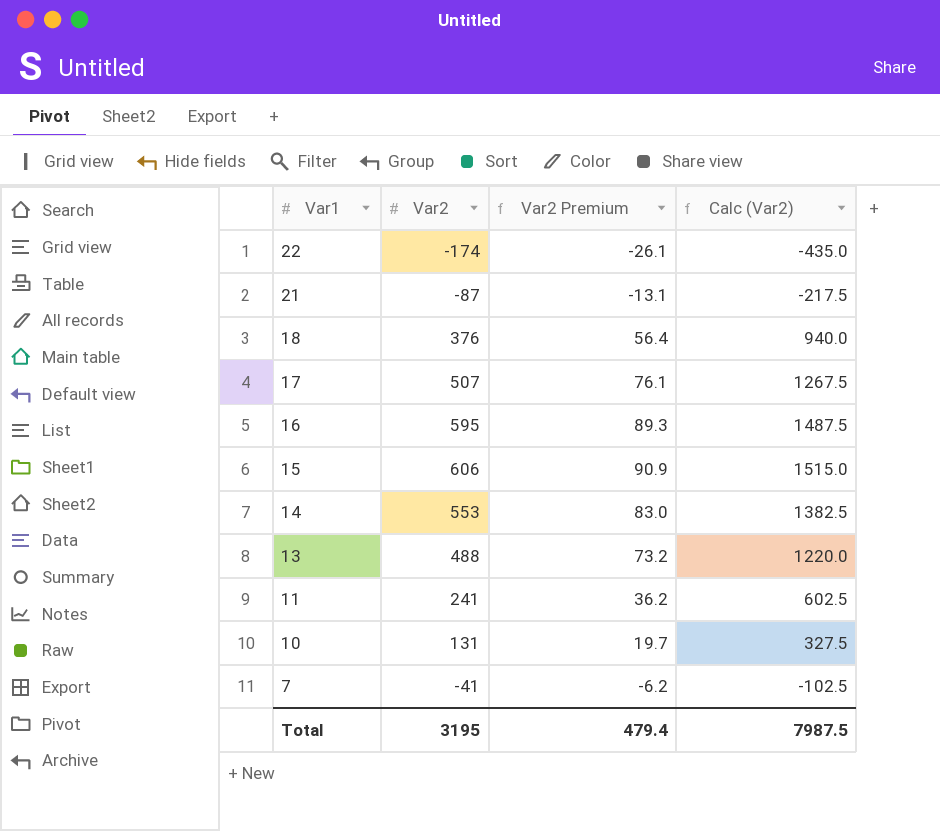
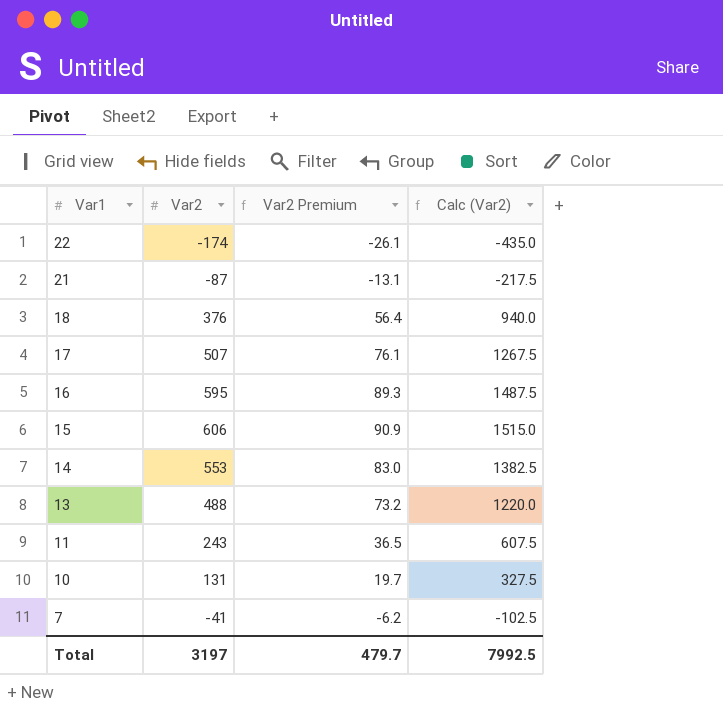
11 | Var2: 241 -> 243
11 | Var2 Premium: 36.2 -> 36.5
11 | Calc (Var2): 602.5 -> 607.5
Total | Var2: 3195 -> 3197
Total | Var2 Premium: 479.4 -> 479.7
Total | Calc (Var2): 7987.5 -> 7992.5

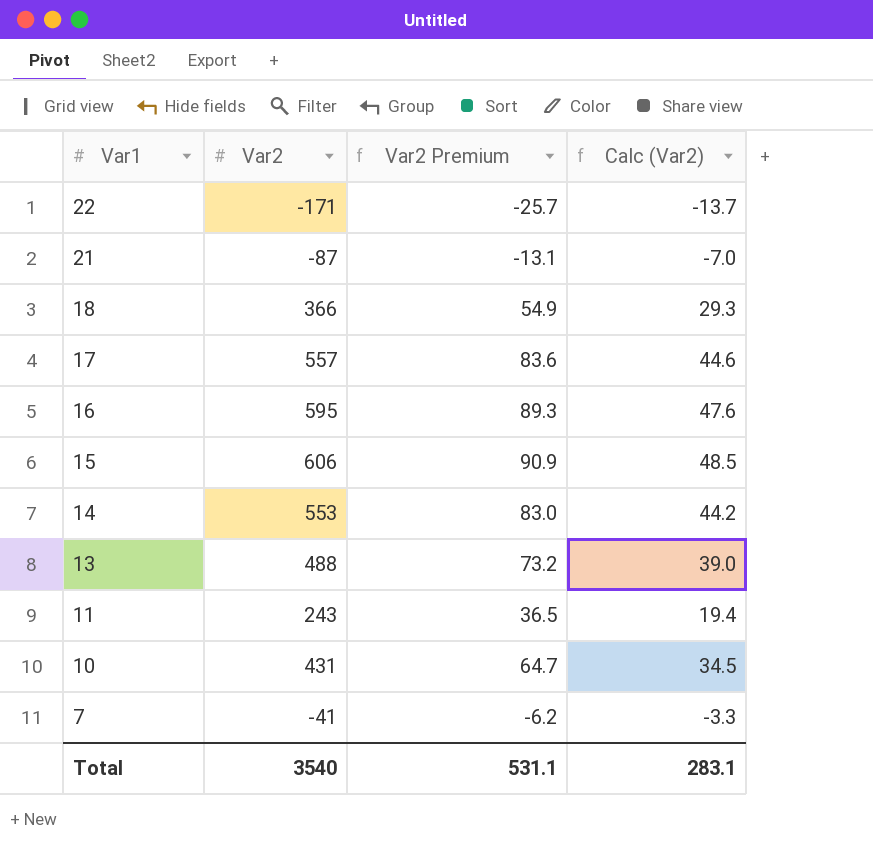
column Calc (Var2) | formula: [Var2] * 2.5 -> [Var2] * 0.08
22 | Var2: -174 -> -171
22 | Var2 Premium: -26.1 -> -25.7
18 | Var2: 376 -> 366
18 | Var2 Premium: 56.4 -> 54.9
17 | Var2: 507 -> 557
17 | Var2 Premium: 76.1 -> 83.6
10 | Var2: 131 -> 431
10 | Var2 Premium: 19.7 -> 64.7
Total | Var2: 3197 -> 3540
Total | Var2 Premium: 479.7 -> 531.1
Total | Calc (Var2): 7992.5 -> 283.1

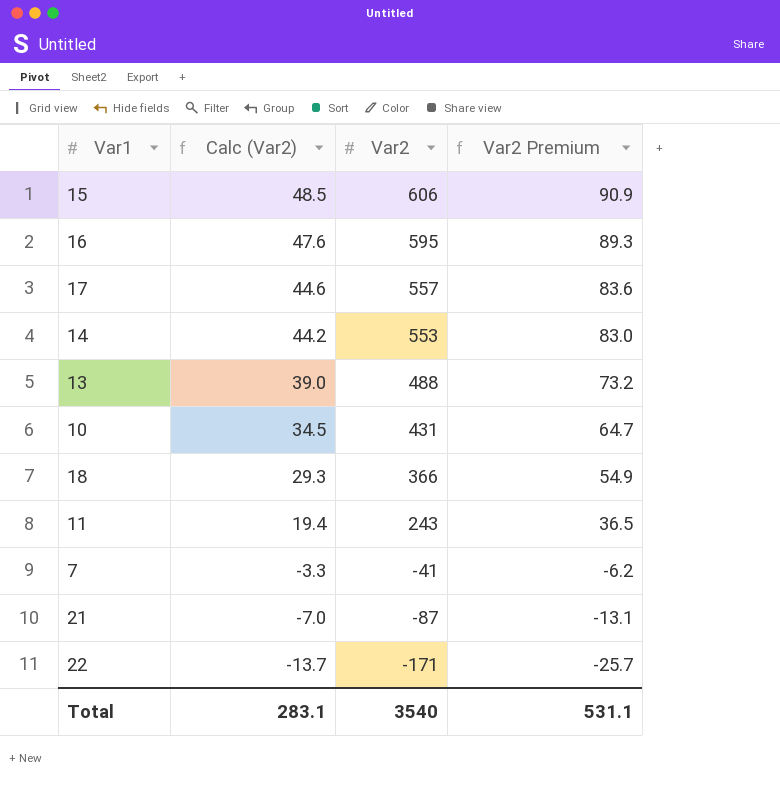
row order: Var1 descending -> Calc (Var2) descending
column Calc (Var2) | position: 4 -> 2

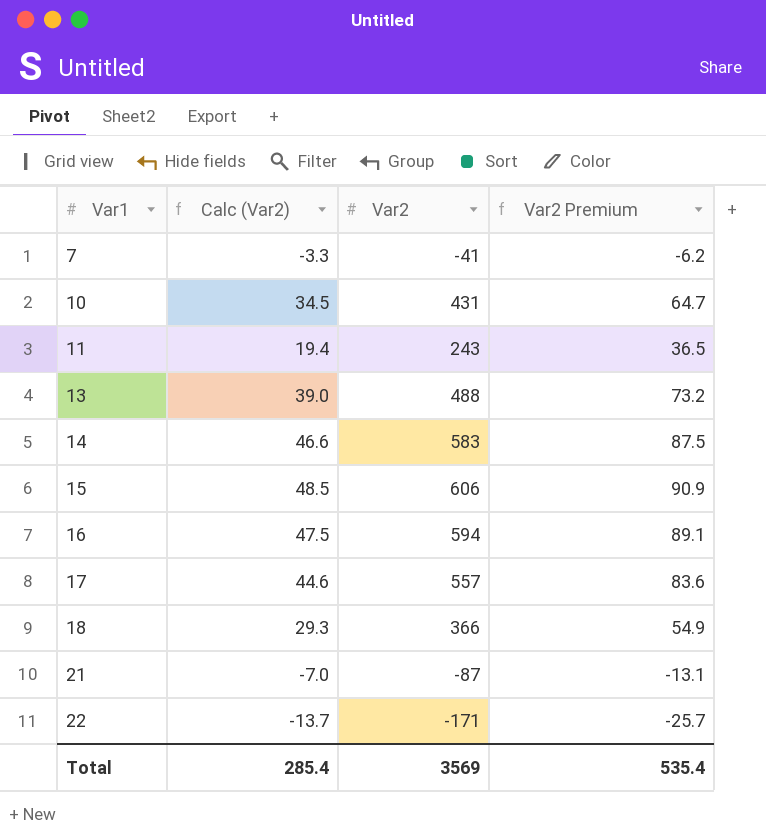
row order: Calc (Var2) descending -> Var1 ascending
14 | Calc (Var2): 44.2 -> 46.6
14 | Var2: 553 -> 583
14 | Var2 Premium: 83.0 -> 87.5
16 | Calc (Var2): 47.6 -> 47.5
16 | Var2: 595 -> 594
16 | Var2 Premium: 89.3 -> 89.1
Total | Calc (Var2): 283.1 -> 285.4
Total | Var2: 3540 -> 3569
Total | Var2 Premium: 531.1 -> 535.4

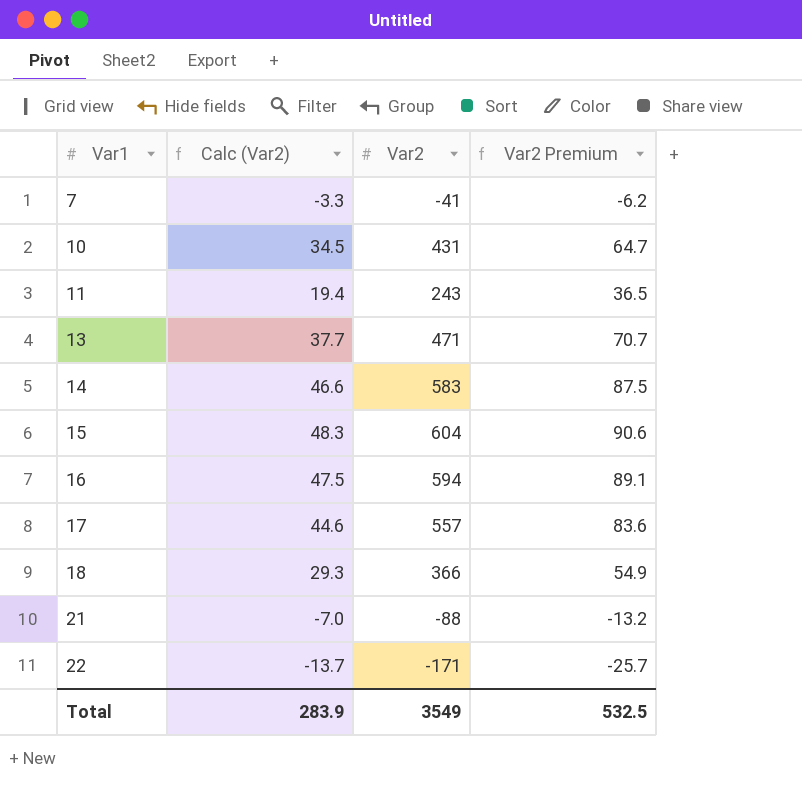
13 | Calc (Var2): 39.0 -> 37.7
13 | Var2: 488 -> 471
13 | Var2 Premium: 73.2 -> 70.7
15 | Calc (Var2): 48.5 -> 48.3
15 | Var2: 606 -> 604
15 | Var2 Premium: 90.9 -> 90.6
21 | Var2: -87 -> -88
21 | Var2 Premium: -13.1 -> -13.2
Total | Calc (Var2): 285.4 -> 283.9
Total | Var2: 3569 -> 3549
Total | Var2 Premium: 535.4 -> 532.5

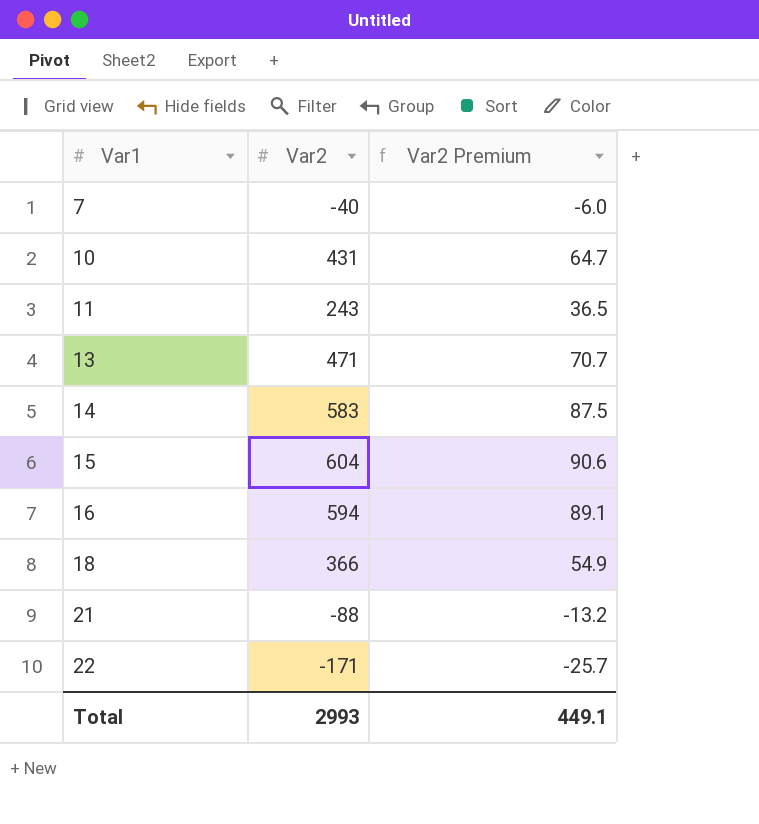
column Calc (Var2) | formula: [Var2] * 0.08 -> none
row 17: 44.6 | 557 | 83.6 -> none
7 | Var2: -41 -> -40
7 | Var2 Premium: -6.2 -> -6.0
Total | Var2: 3549 -> 2993
Total | Var2 Premium: 532.5 -> 449.1

